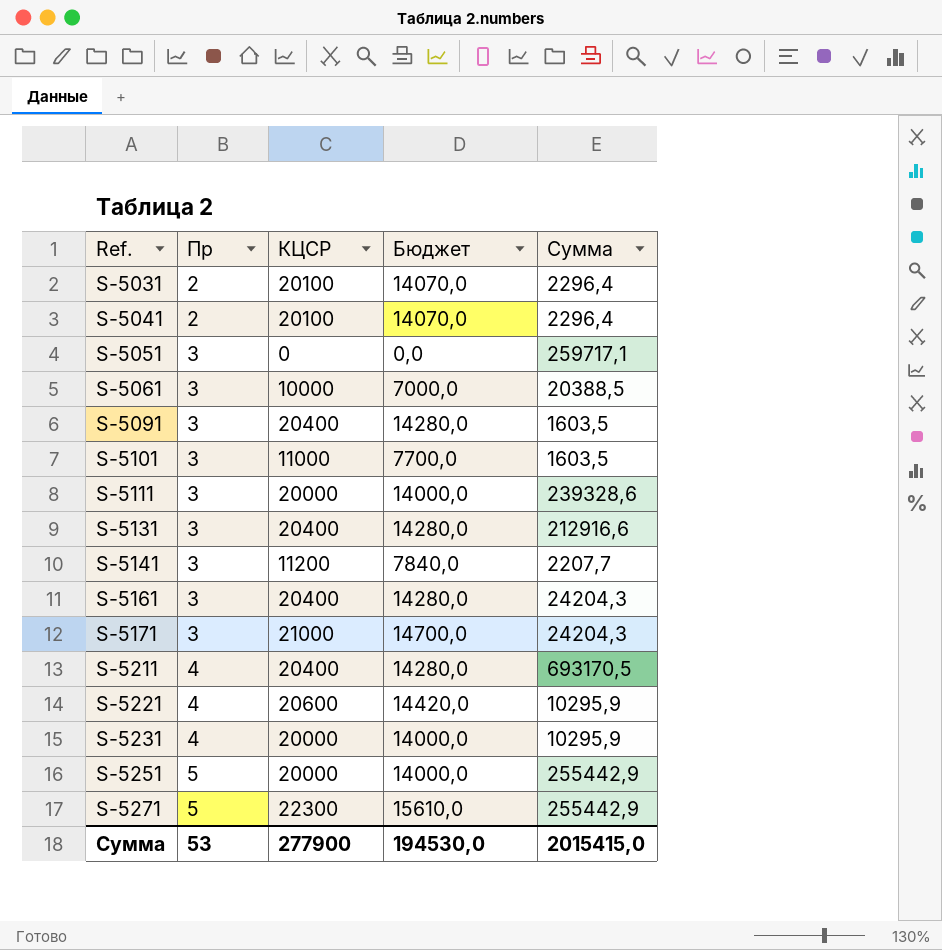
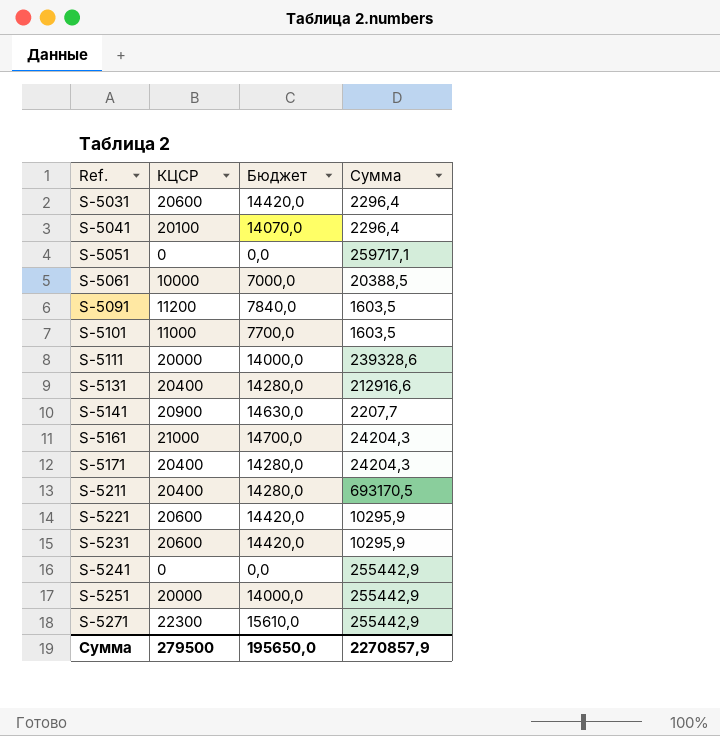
column Пр | position: 2 -> none
S-5031 | КЦСР: 20100 -> 20600
S-5031 | Бюджет: 14070,0 -> 14420,0
S-5091 | КЦСР: 20400 -> 11200
S-5091 | Бюджет: 14280,0 -> 7840,0
S-5141 | КЦСР: 11200 -> 20900
S-5141 | Бюджет: 7840,0 -> 14630,0
S-5161 | КЦСР: 20400 -> 21000
S-5161 | Бюджет: 14280,0 -> 14700,0
S-5171 | КЦСР: 21000 -> 20400
S-5171 | Бюджет: 14700,0 -> 14280,0
S-5231 | КЦСР: 20000 -> 20600
S-5231 | Бюджет: 14000,0 -> 14420,0
row S-5241: none -> 0 | 0,0 | 255442,9
Сумма | КЦСР: 277900 -> 279500
Сумма | Бюджет: 194530,0 -> 195650,0
Сумма | Сумма: 2015415,0 -> 2270857,9

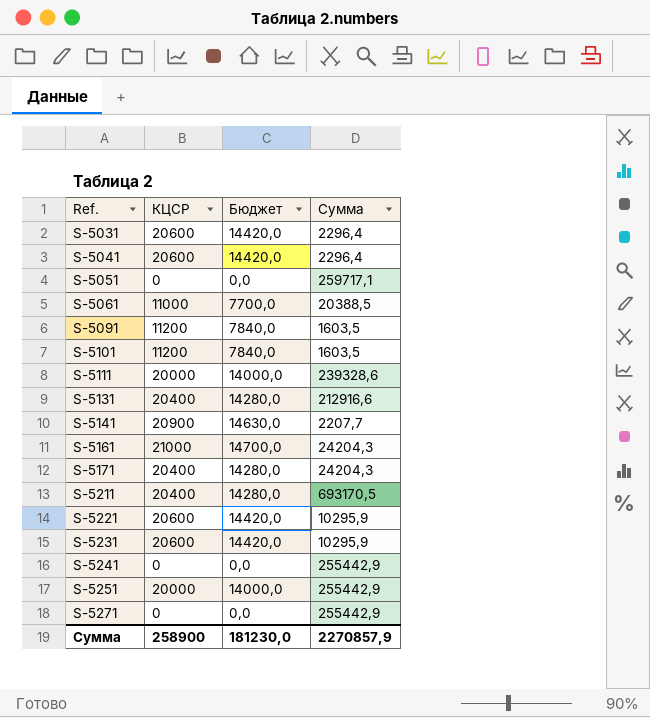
S-5041 | КЦСР: 20100 -> 20600
S-5041 | Бюджет: 14070,0 -> 14420,0
S-5061 | КЦСР: 10000 -> 11000
S-5061 | Бюджет: 7000,0 -> 7700,0
S-5101 | КЦСР: 11000 -> 11200
S-5101 | Бюджет: 7700,0 -> 7840,0
S-5271 | КЦСР: 22300 -> 0
S-5271 | Бюджет: 15610,0 -> 0,0
Сумма | КЦСР: 279500 -> 258900
Сумма | Бюджет: 195650,0 -> 181230,0

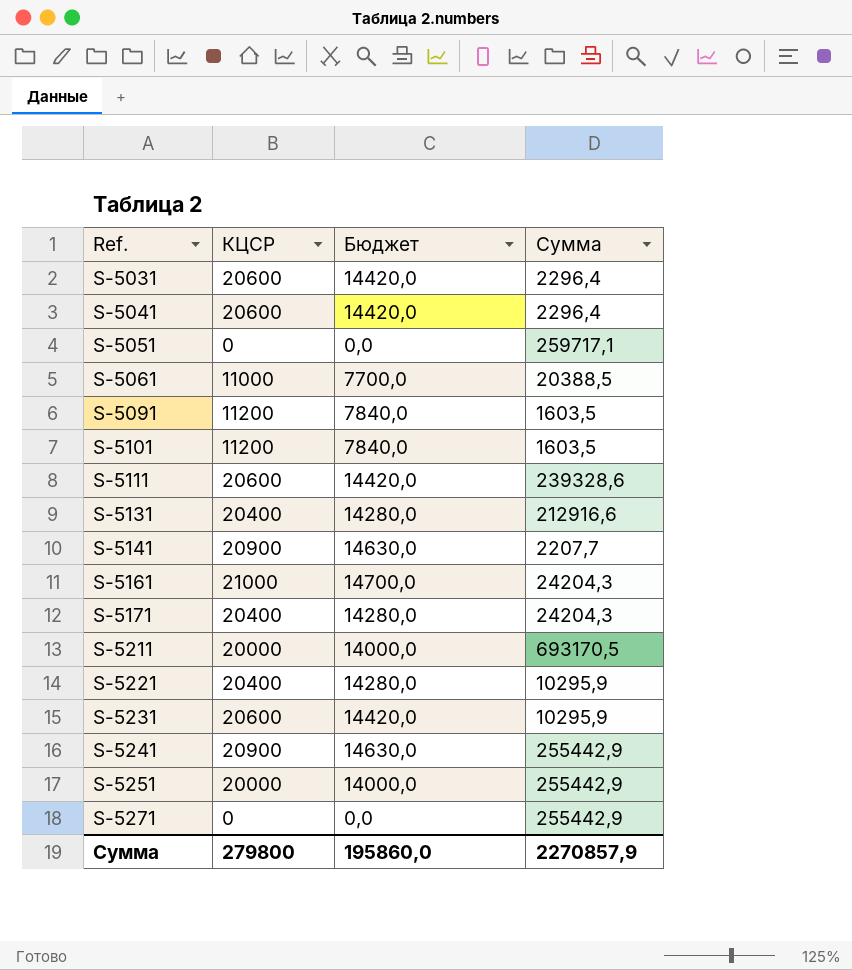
S-5111 | КЦСР: 20000 -> 20600
S-5111 | Бюджет: 14000,0 -> 14420,0
S-5211 | КЦСР: 20400 -> 20000
S-5211 | Бюджет: 14280,0 -> 14000,0
S-5221 | КЦСР: 20600 -> 20400
S-5221 | Бюджет: 14420,0 -> 14280,0
S-5241 | КЦСР: 0 -> 20900
S-5241 | Бюджет: 0,0 -> 14630,0
Сумма | КЦСР: 258900 -> 279800
Сумма | Бюджет: 181230,0 -> 195860,0

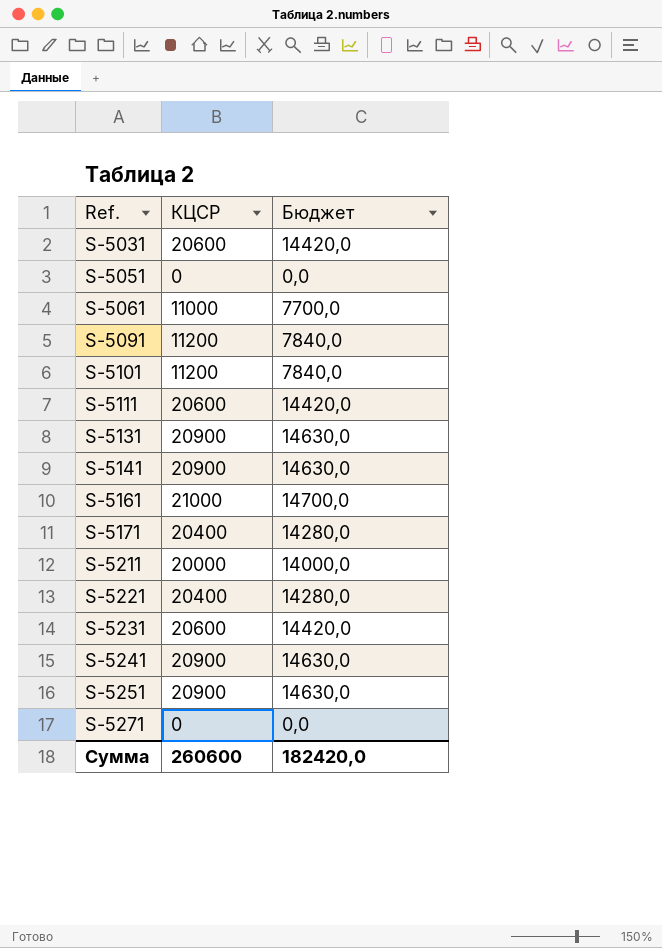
column Сумма | position: 4 -> none
row S-5041: 20600 | 14420,0 | 2296,4 -> none
S-5131 | КЦСР: 20400 -> 20900
S-5131 | Бюджет: 14280,0 -> 14630,0
S-5251 | КЦСР: 20000 -> 20900
S-5251 | Бюджет: 14000,0 -> 14630,0
Сумма | КЦСР: 279800 -> 260600
Сумма | Бюджет: 195860,0 -> 182420,0

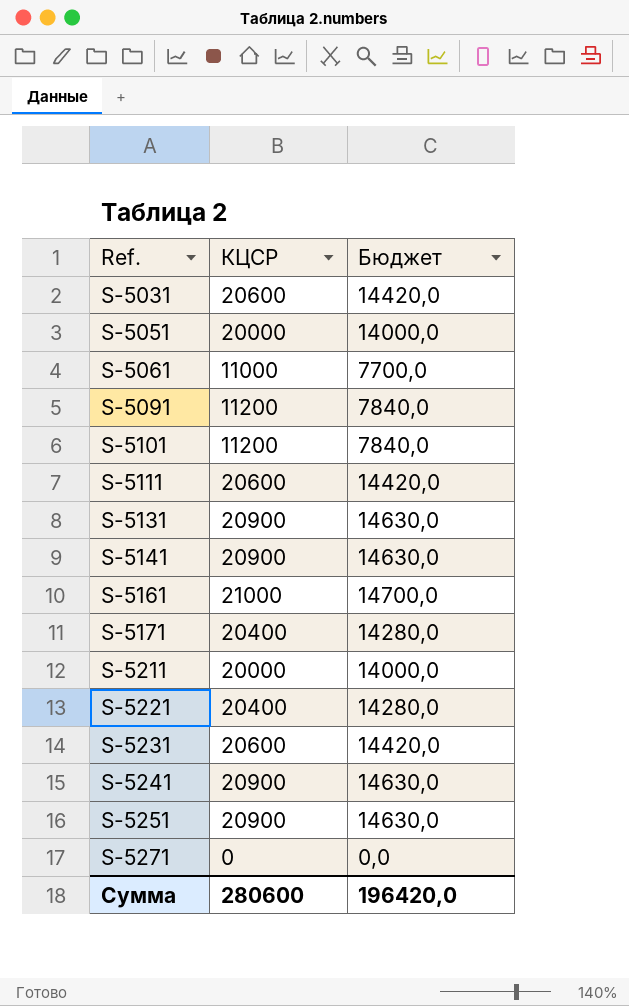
S-5051 | КЦСР: 0 -> 20000
S-5051 | Бюджет: 0,0 -> 14000,0
Сумма | КЦСР: 260600 -> 280600
Сумма | Бюджет: 182420,0 -> 196420,0

